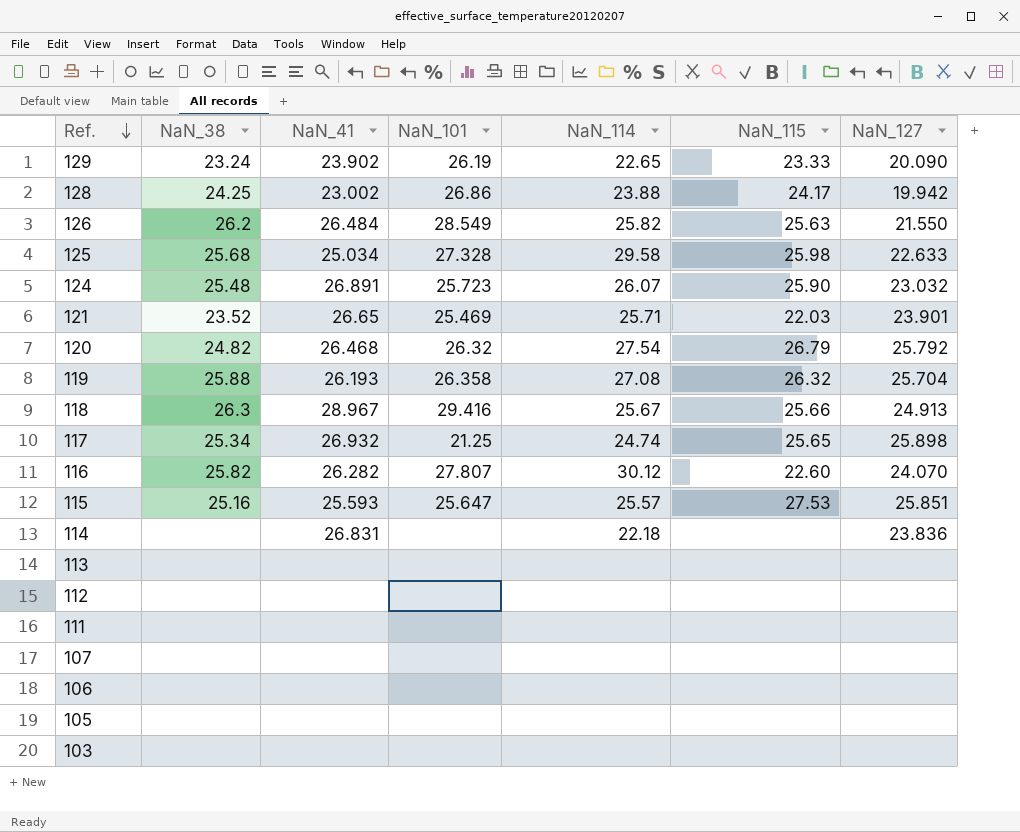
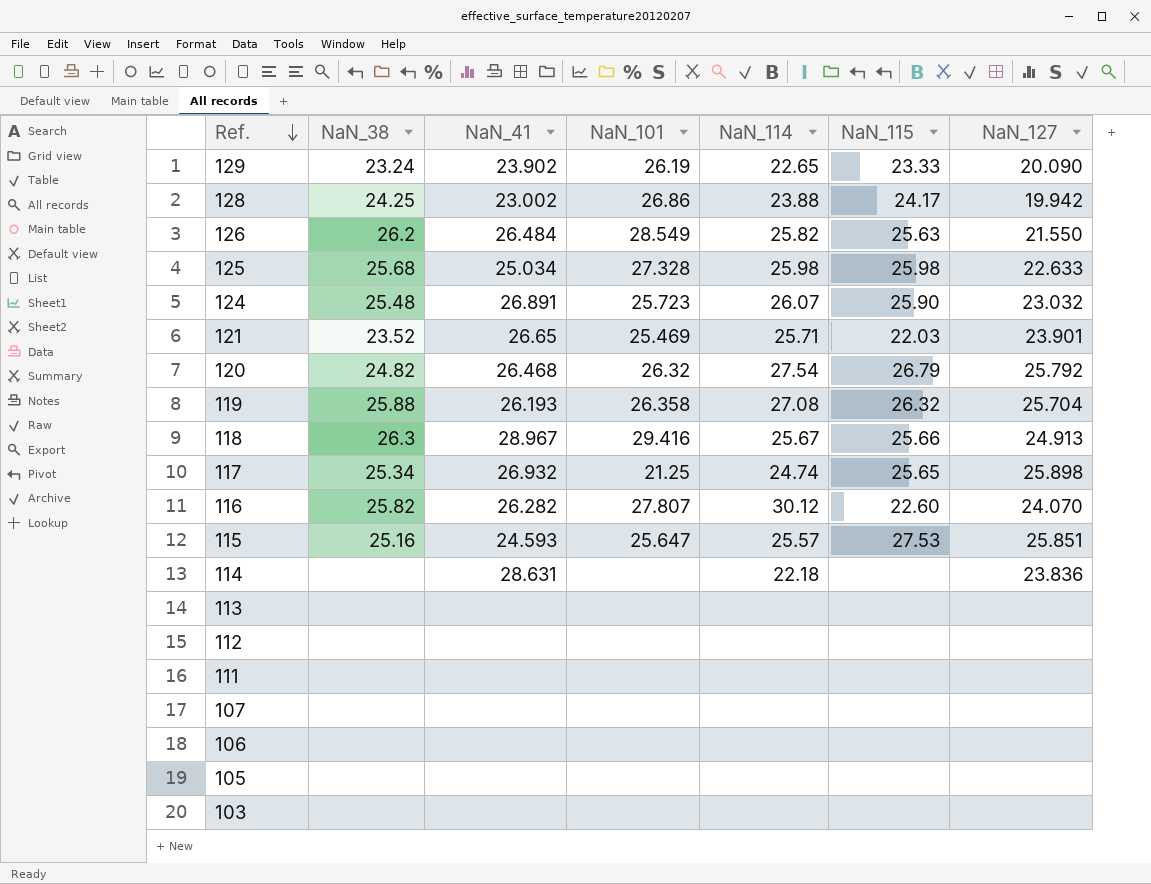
125 | NaN_114: 29.58 -> 25.98
115 | NaN_41: 25.593 -> 24.593
114 | NaN_41: 26.831 -> 28.631

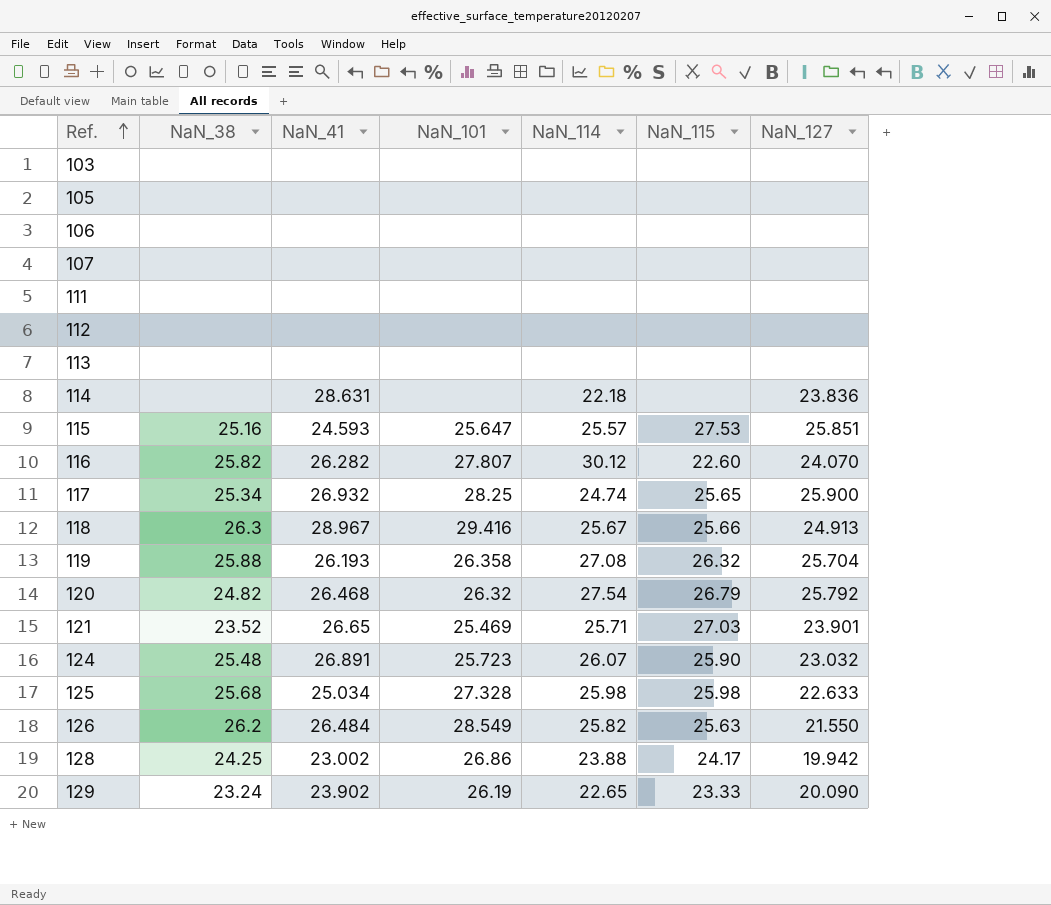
row order: Ref. descending -> Ref. ascending
117 | NaN_101: 21.25 -> 28.25
117 | NaN_127: 25.898 -> 25.900
121 | NaN_115: 22.03 -> 27.03

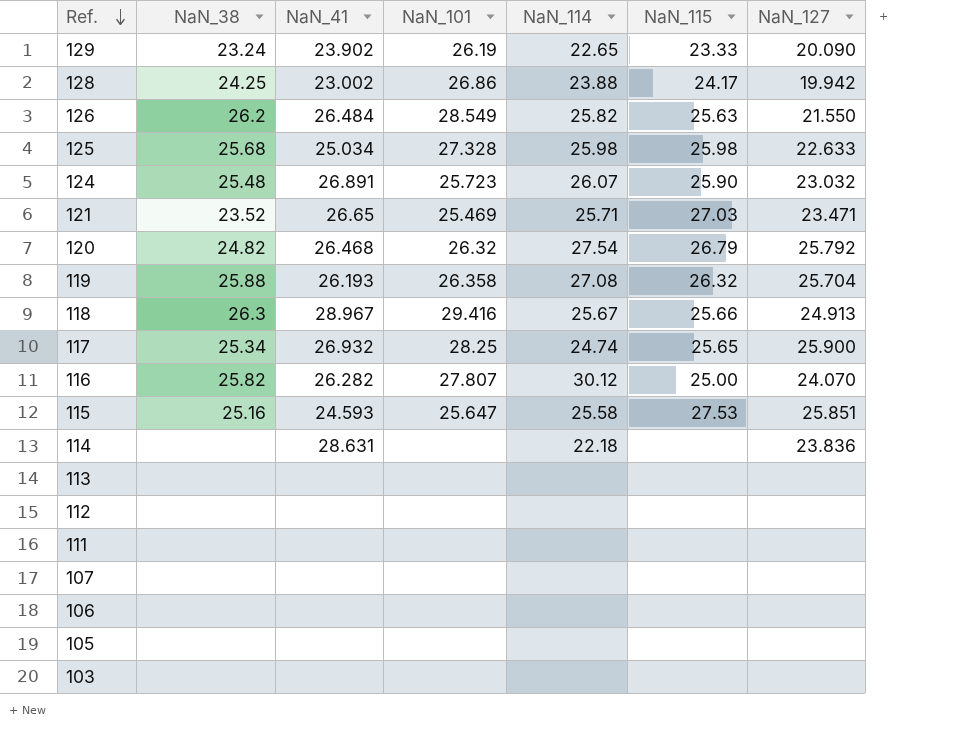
row order: Ref. ascending -> Ref. descending
121 | NaN_127: 23.901 -> 23.471
116 | NaN_115: 22.60 -> 25.00
115 | NaN_114: 25.57 -> 25.58

